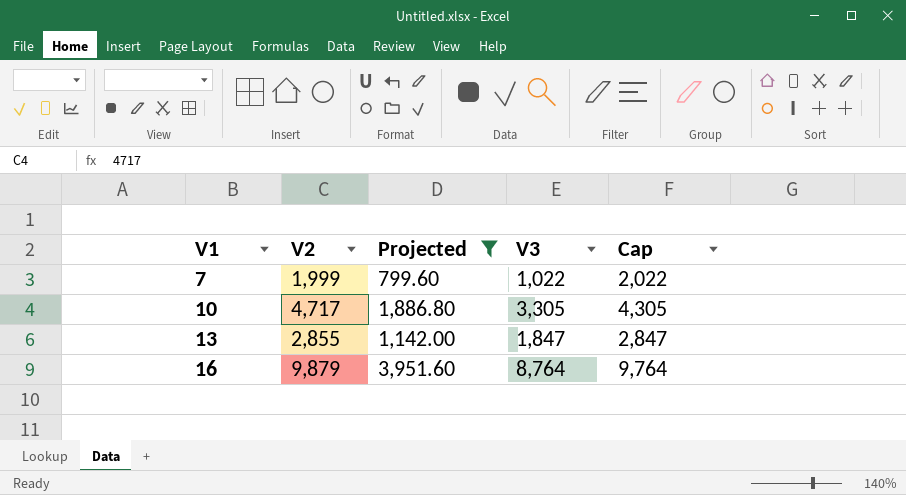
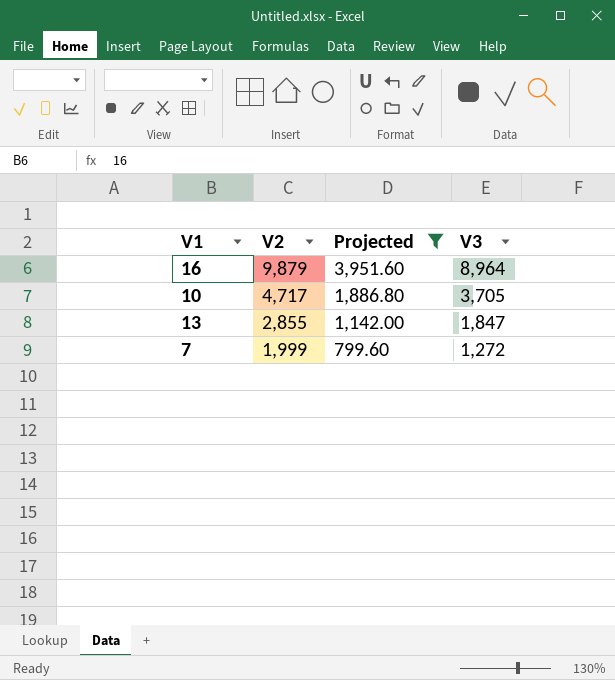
row order: V1 ascending -> V2 descending
column Cap | formula: [V3] + 1000 -> none
16 | V3: 8,764 -> 8,964
10 | V3: 3,305 -> 3,705
7 | V3: 1,022 -> 1,272

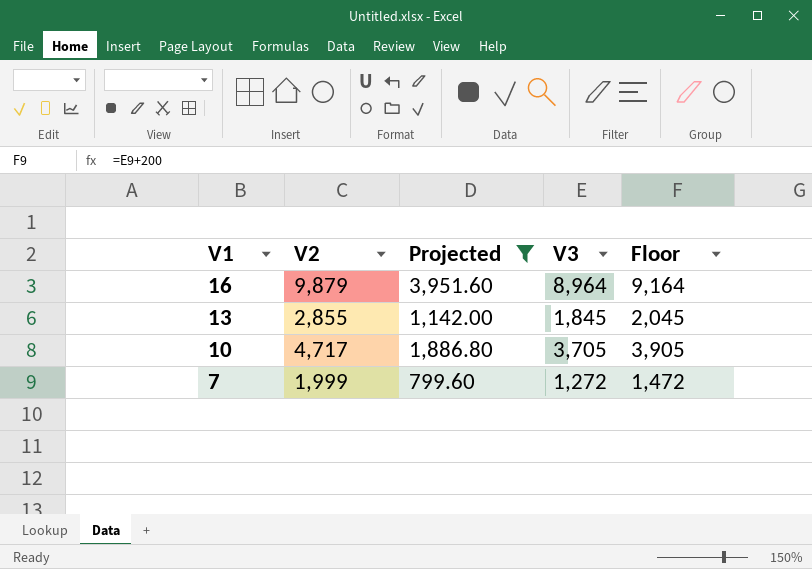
row order: V2 descending -> V1 descending
column Floor | formula: none -> [V3] + 200
13 | V3: 1,847 -> 1,845

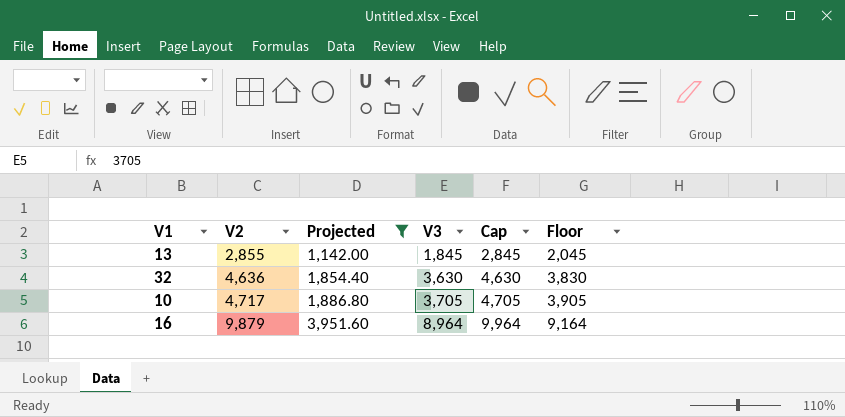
row order: V1 descending -> V2 ascending
column Cap | formula: none -> [V3] + 1000
row 7: 1,999 | 799.60 | 1,272 | 1,472 -> none
row 32: none -> 4,636 | 1,854.40 | 3,630 | 4,630 | 3,830

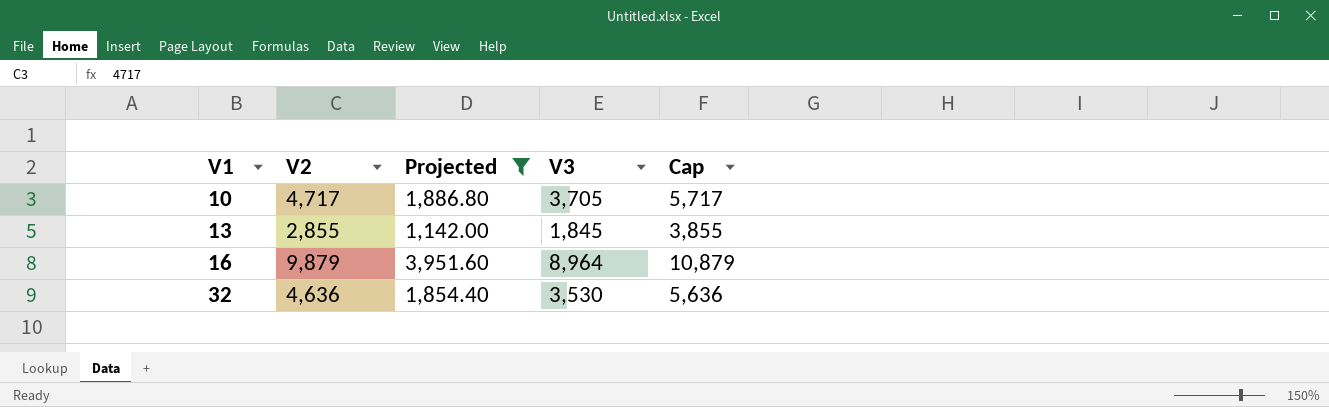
row order: V2 ascending -> V1 ascending
column Floor | formula: [V3] + 200 -> none
column Cap | formula: [V3] + 1000 -> [V2] + 1000
32 | V3: 3,630 -> 3,530

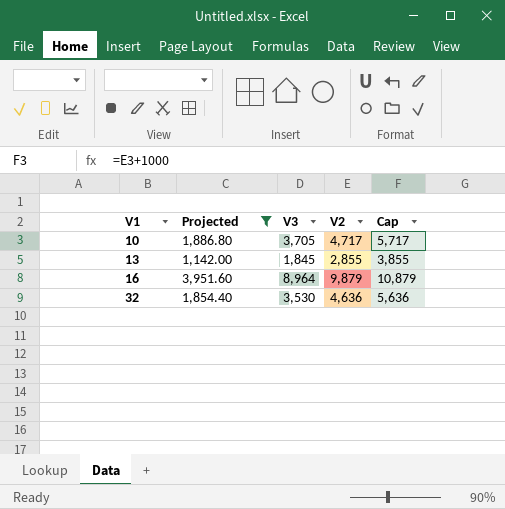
column V2 | position: 2 -> 4

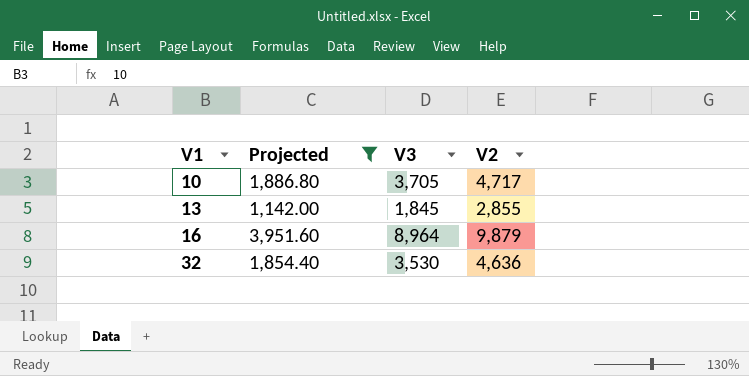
column Cap | formula: [V2] + 1000 -> none

